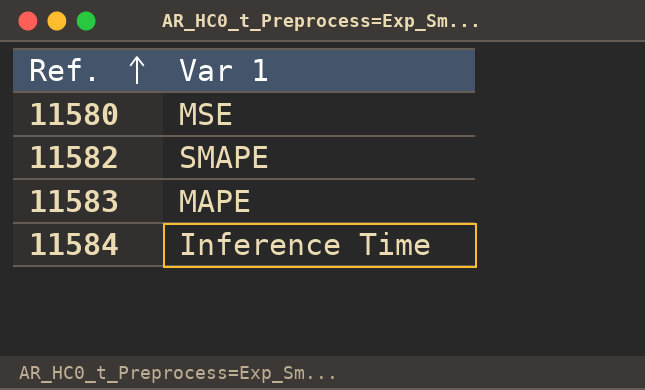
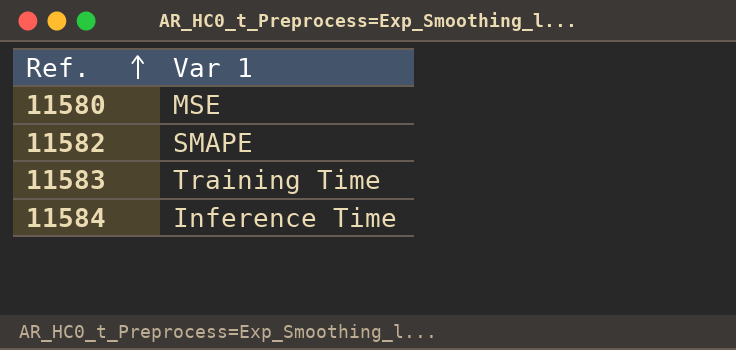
11583 | Var 1: MAPE -> Training Time

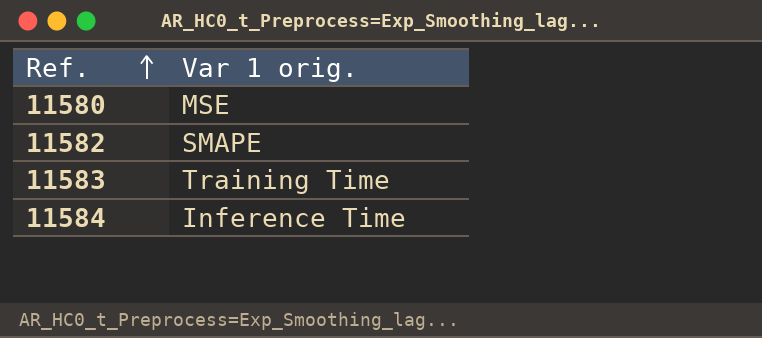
column name: Var 1 -> Var 1 orig.

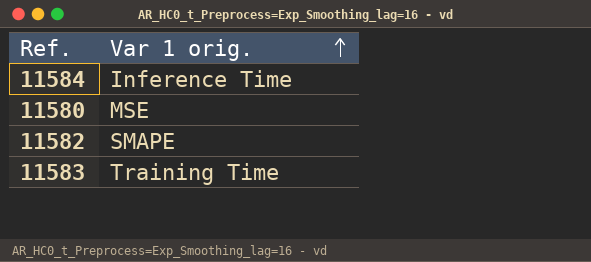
row order: Ref. ascending -> Var 1 orig. ascending

